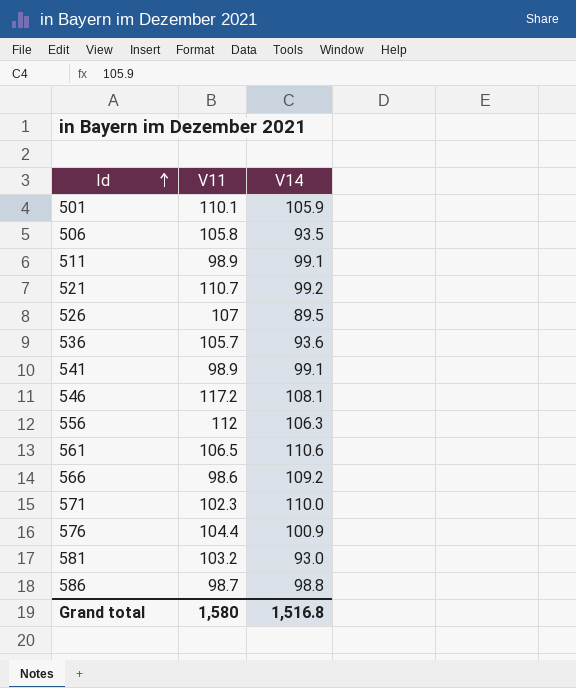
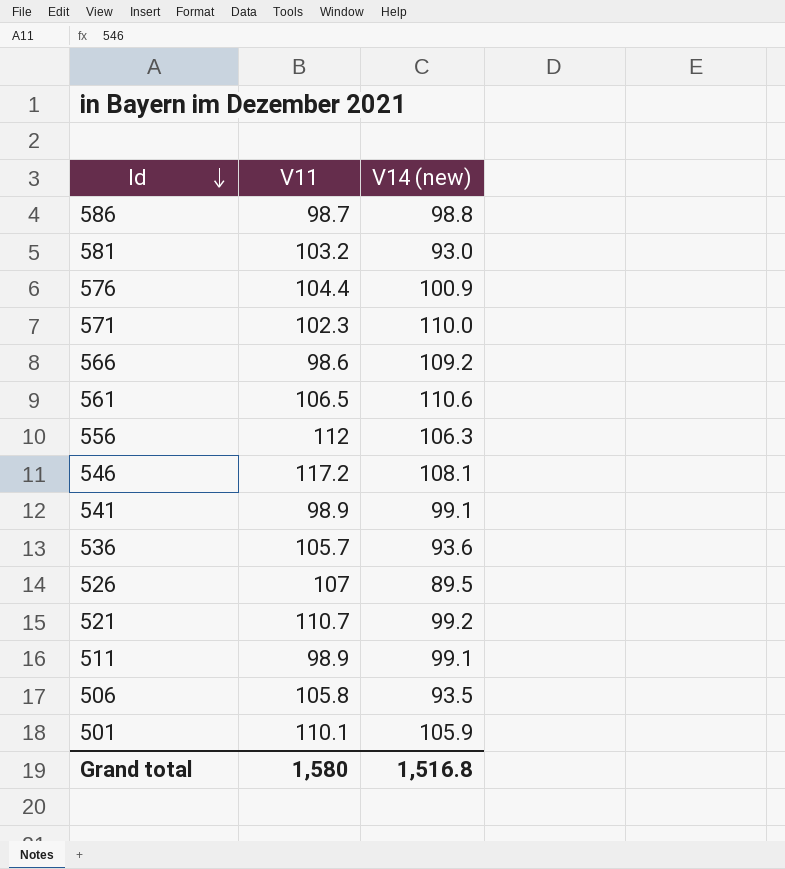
row order: Id ascending -> Id descending
column name: V14 -> V14 (new)

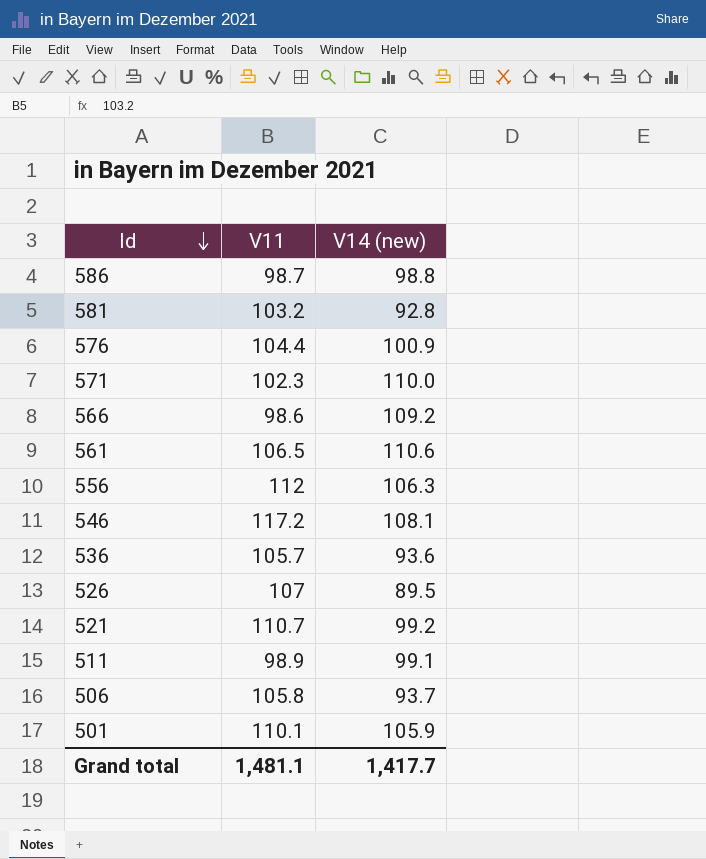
row 541: 98.9 | 99.1 -> none
581 | V14 (new): 93.0 -> 92.8
506 | V14 (new): 93.5 -> 93.7
Grand total | V11: 1,580 -> 1,481.1
Grand total | V14 (new): 1,516.8 -> 1,417.7

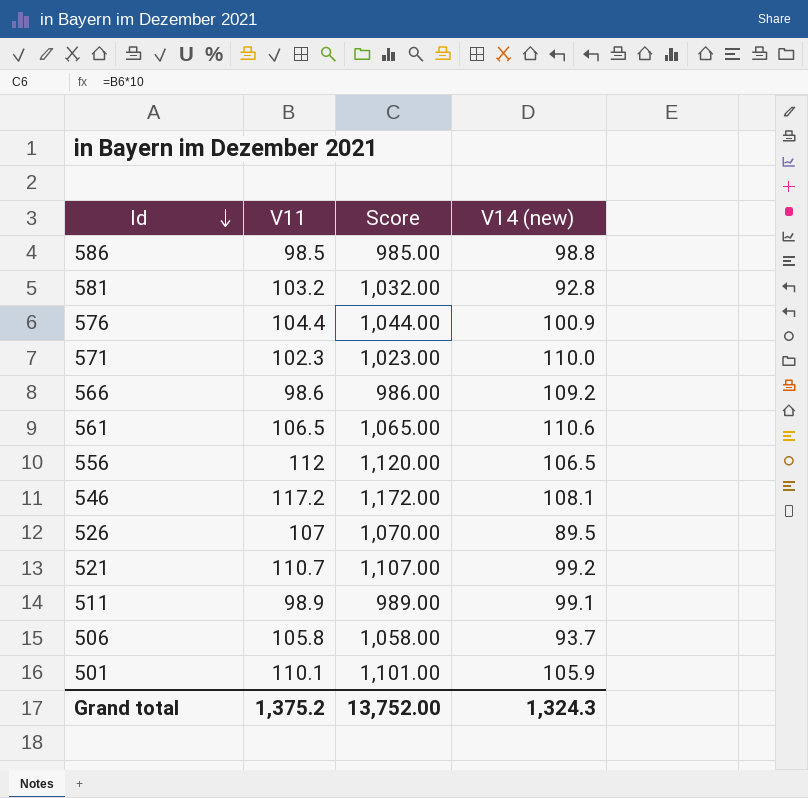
column Score | formula: none -> [V11] * 10
row 536: 105.7 | 93.6 -> none
586 | V11: 98.7 -> 98.5
556 | V14 (new): 106.3 -> 106.5
Grand total | V11: 1,481.1 -> 1,375.2
Grand total | V14 (new): 1,417.7 -> 1,324.3

